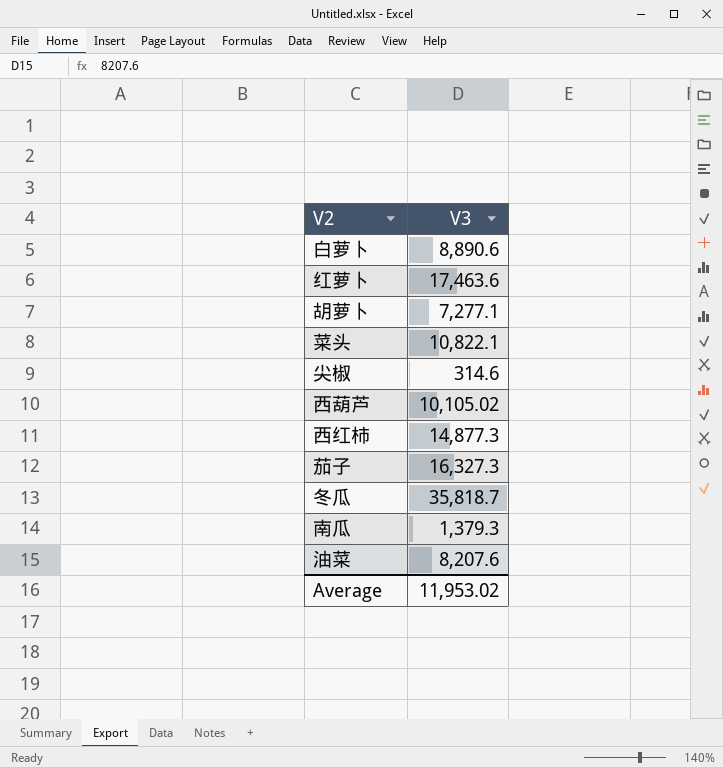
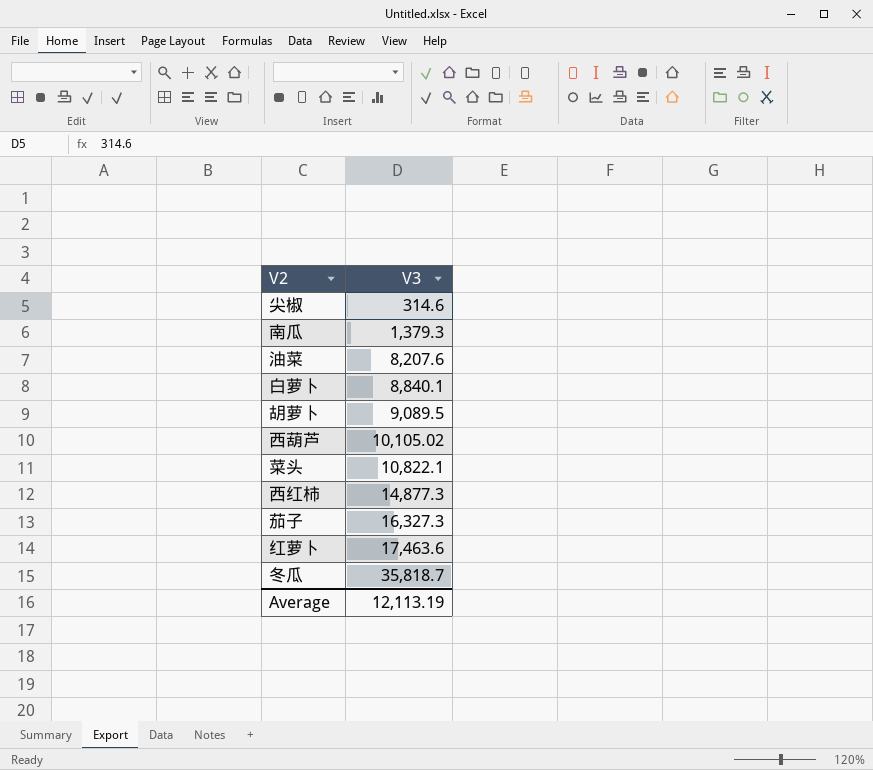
row order: none -> V3 ascending
白萝卜 | V3: 8,890.6 -> 8,840.1
胡萝卜 | V3: 7,277.1 -> 9,089.5
Average | V3: 11,953.02 -> 12,113.19

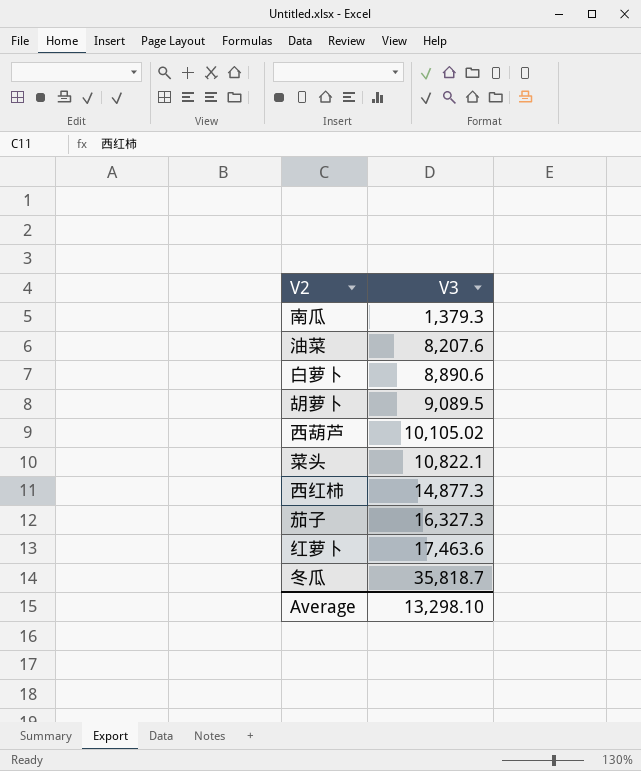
row 尖椒: 314.6 -> none
白萝卜 | V3: 8,840.1 -> 8,890.6
Average | V3: 12,113.19 -> 13,298.10

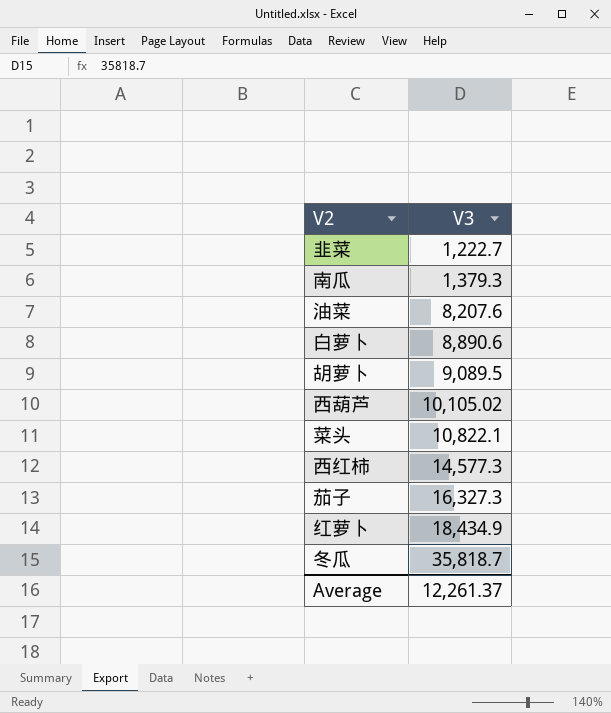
row 韭菜: none -> 1,222.7
西红柿 | V3: 14,877.3 -> 14,577.3
红萝卜 | V3: 17,463.6 -> 18,434.9
Average | V3: 13,298.10 -> 12,261.37

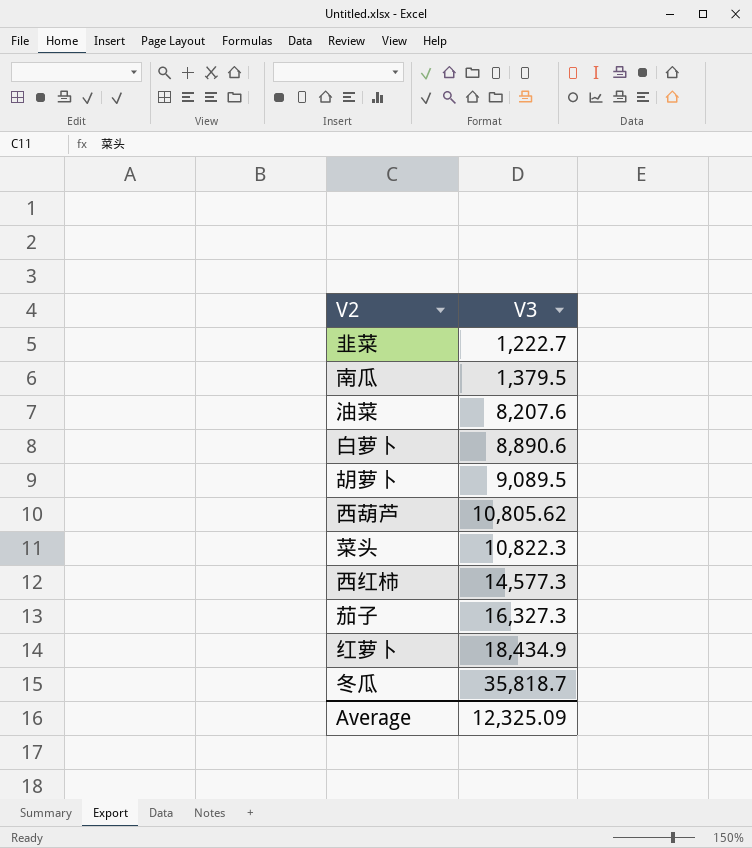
南瓜 | V3: 1,379.3 -> 1,379.5
西葫芦 | V3: 10,105.02 -> 10,805.62
菜头 | V3: 10,822.1 -> 10,822.3
Average | V3: 12,261.37 -> 12,325.09

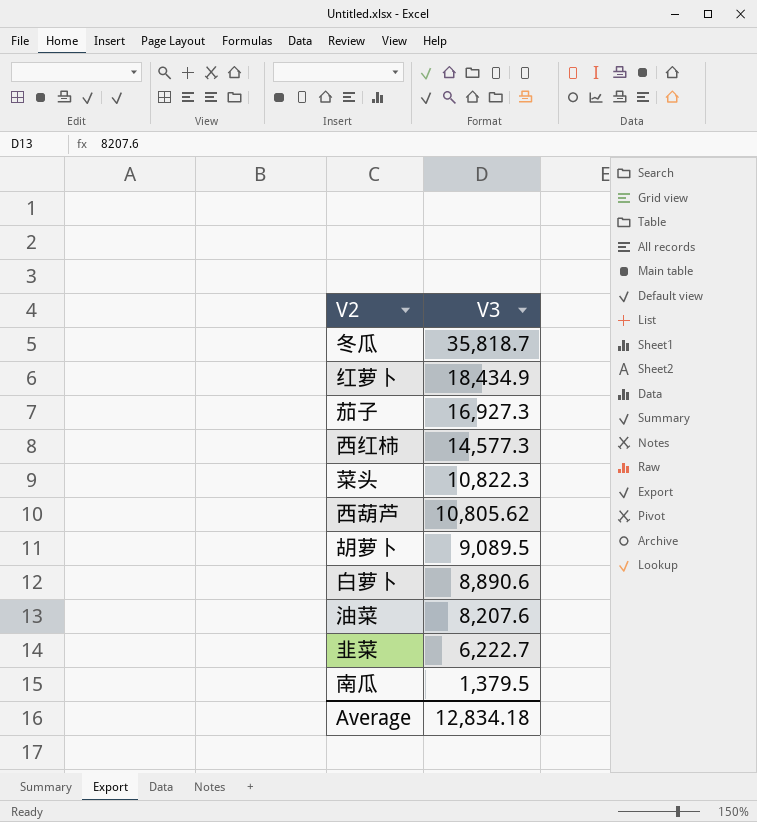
row order: V3 ascending -> V3 descending
茄子 | V3: 16,327.3 -> 16,927.3
韭菜 | V3: 1,222.7 -> 6,222.7
Average | V3: 12,325.09 -> 12,834.18

